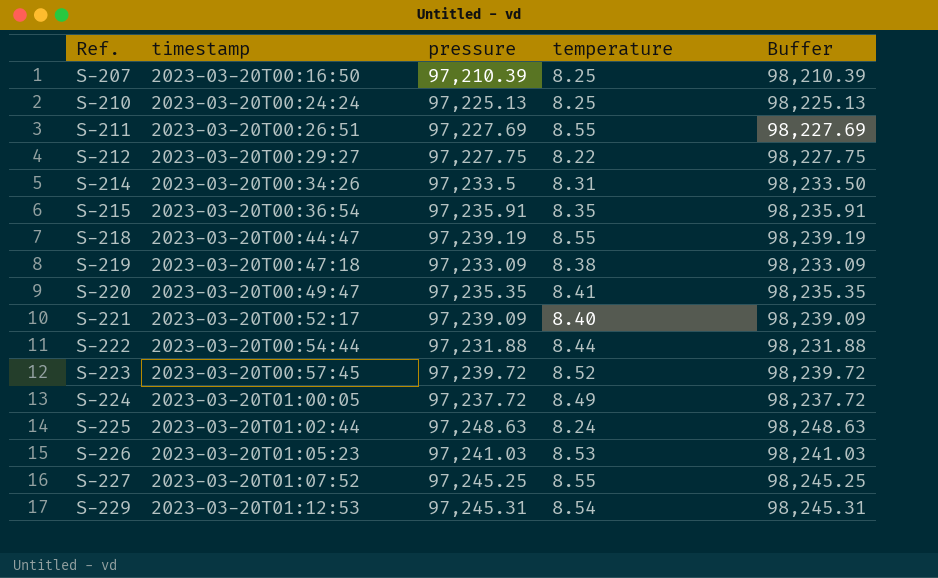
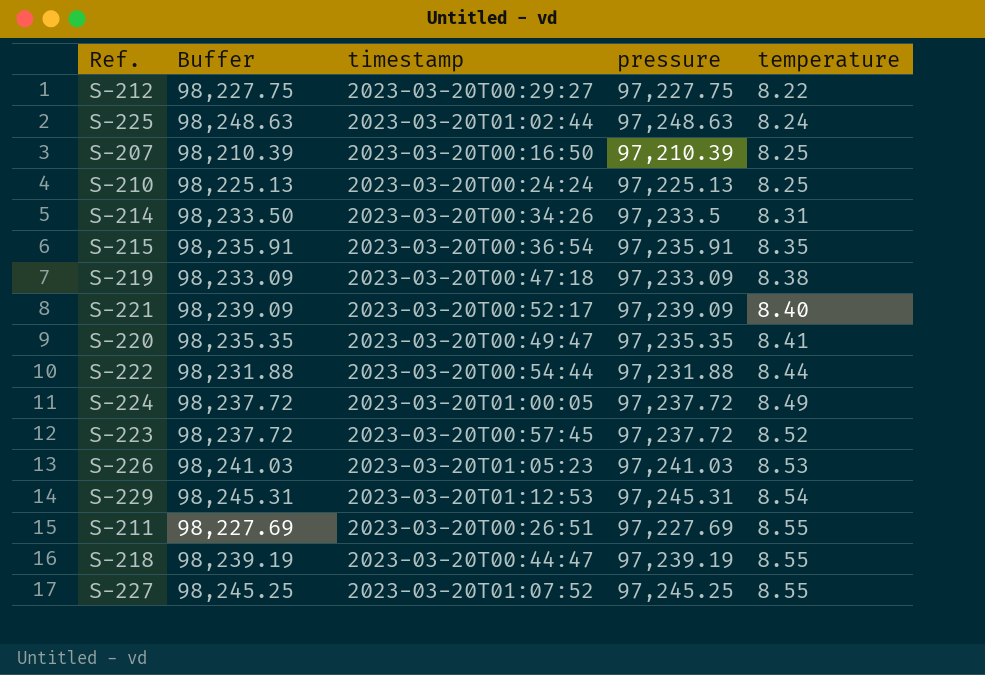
row order: Ref. ascending -> temperature ascending
column Buffer | position: 5 -> 2
S-223 | Buffer: 98,239.72 -> 98,237.72
S-223 | pressure: 97,239.72 -> 97,237.72

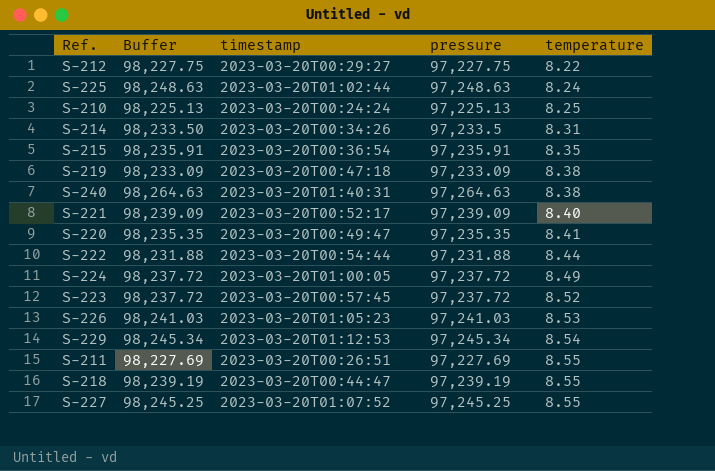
row S-207: 98,210.39 | 2023-03-20T00:16:50 | 97,210.39 | 8.25 -> none
row S-240: none -> 98,264.63 | 2023-03-20T01:40:31 | 97,264.63 | 8.38
S-229 | Buffer: 98,245.31 -> 98,245.34
S-229 | pressure: 97,245.31 -> 97,245.34

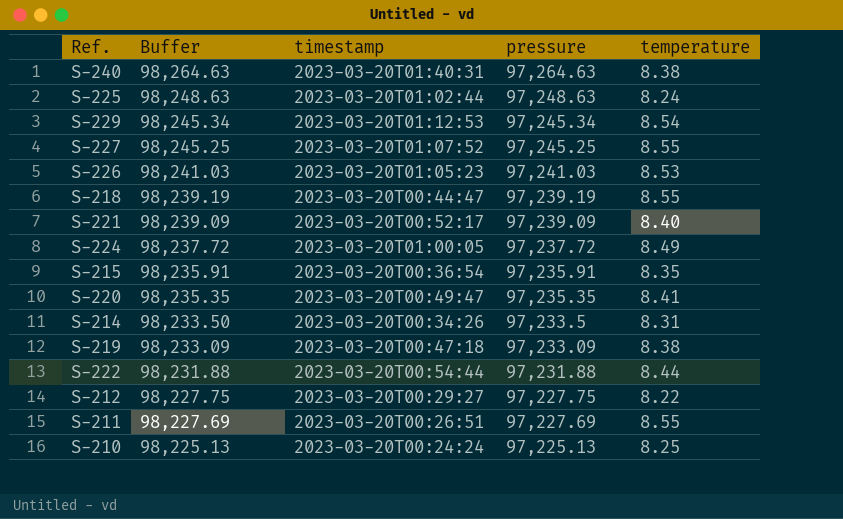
row order: temperature ascending -> Buffer descending
row S-223: 98,237.72 | 2023-03-20T00:57:45 | 97,237.72 | 8.52 -> none

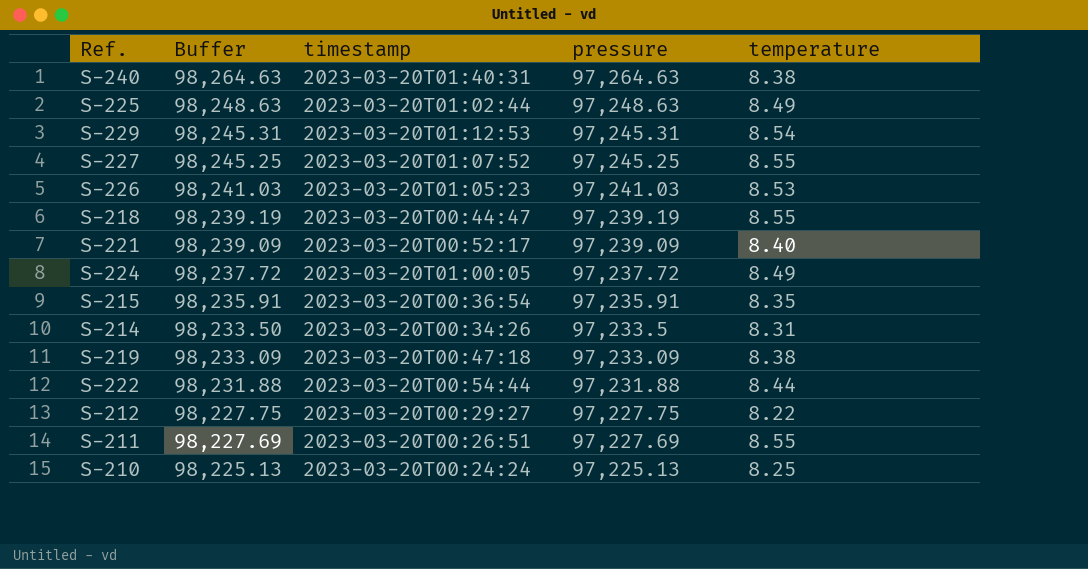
row S-220: 98,235.35 | 2023-03-20T00:49:47 | 97,235.35 | 8.41 -> none
S-225 | temperature: 8.24 -> 8.49
S-229 | Buffer: 98,245.34 -> 98,245.31
S-229 | pressure: 97,245.34 -> 97,245.31

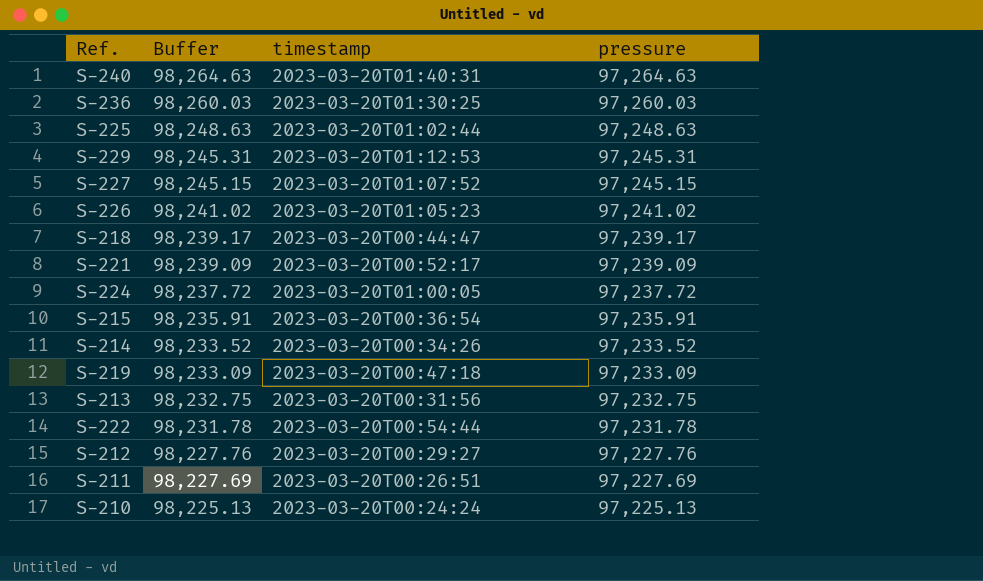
column temperature | position: 5 -> none
row S-236: none -> 98,260.03 | 2023-03-20T01:30:25 | 97,260.03
S-227 | Buffer: 98,245.25 -> 98,245.15
S-227 | pressure: 97,245.25 -> 97,245.15
S-226 | Buffer: 98,241.03 -> 98,241.02
S-226 | pressure: 97,241.03 -> 97,241.02
S-218 | Buffer: 98,239.19 -> 98,239.17
S-218 | pressure: 97,239.19 -> 97,239.17
S-214 | Buffer: 98,233.50 -> 98,233.52
S-214 | pressure: 97,233.5 -> 97,233.52
row S-213: none -> 98,232.75 | 2023-03-20T00:31:56 | 97,232.75
S-222 | Buffer: 98,231.88 -> 98,231.78
S-222 | pressure: 97,231.88 -> 97,231.78
S-212 | Buffer: 98,227.75 -> 98,227.76
S-212 | pressure: 97,227.75 -> 97,227.76

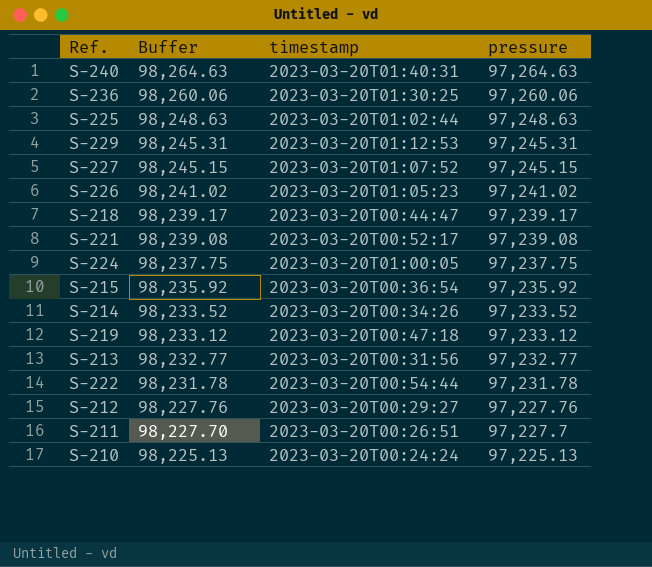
S-236 | Buffer: 98,260.03 -> 98,260.06
S-236 | pressure: 97,260.03 -> 97,260.06
S-221 | Buffer: 98,239.09 -> 98,239.08
S-221 | pressure: 97,239.09 -> 97,239.08
S-224 | Buffer: 98,237.72 -> 98,237.75
S-224 | pressure: 97,237.72 -> 97,237.75
S-215 | Buffer: 98,235.91 -> 98,235.92
S-215 | pressure: 97,235.91 -> 97,235.92
S-219 | Buffer: 98,233.09 -> 98,233.12
S-219 | pressure: 97,233.09 -> 97,233.12
S-213 | Buffer: 98,232.75 -> 98,232.77
S-213 | pressure: 97,232.75 -> 97,232.77
S-211 | Buffer: 98,227.69 -> 98,227.70
S-211 | pressure: 97,227.69 -> 97,227.7

